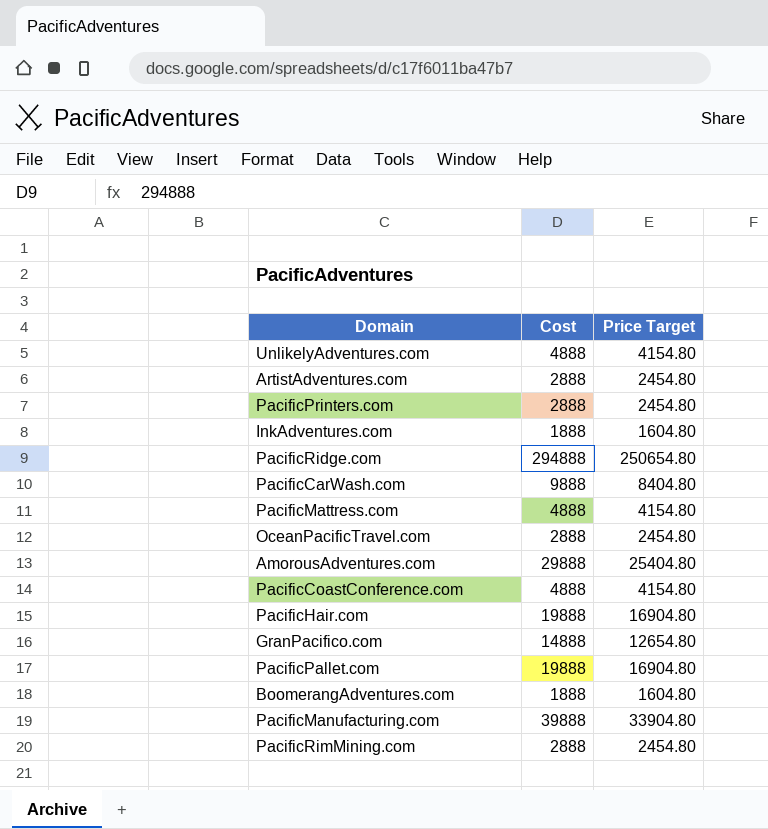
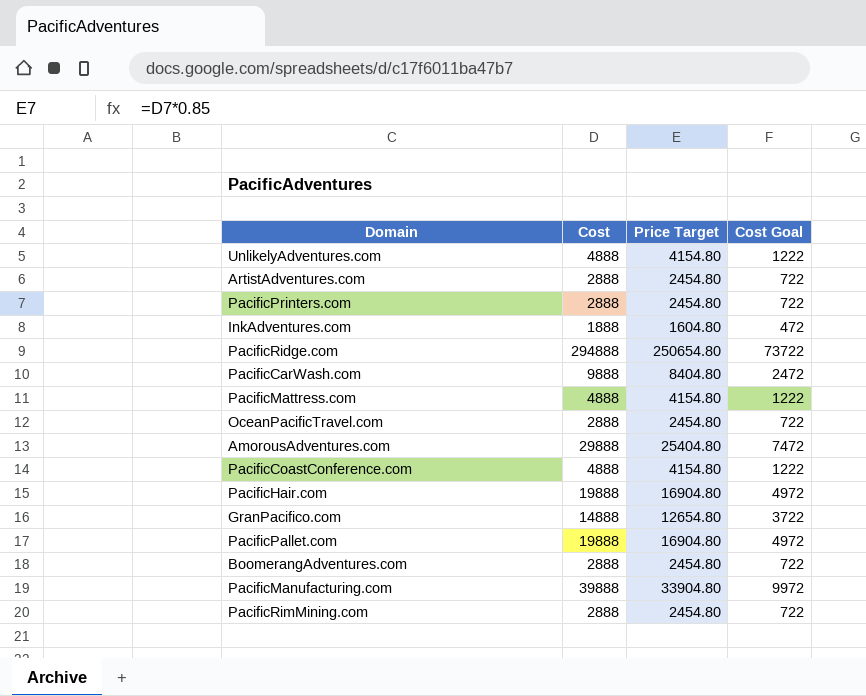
column Cost Goal | formula: none -> [Cost] * 0.25
BoomerangAdventures.com | Cost: 1888 -> 2888
BoomerangAdventures.com | Price Target: 1604.80 -> 2454.80

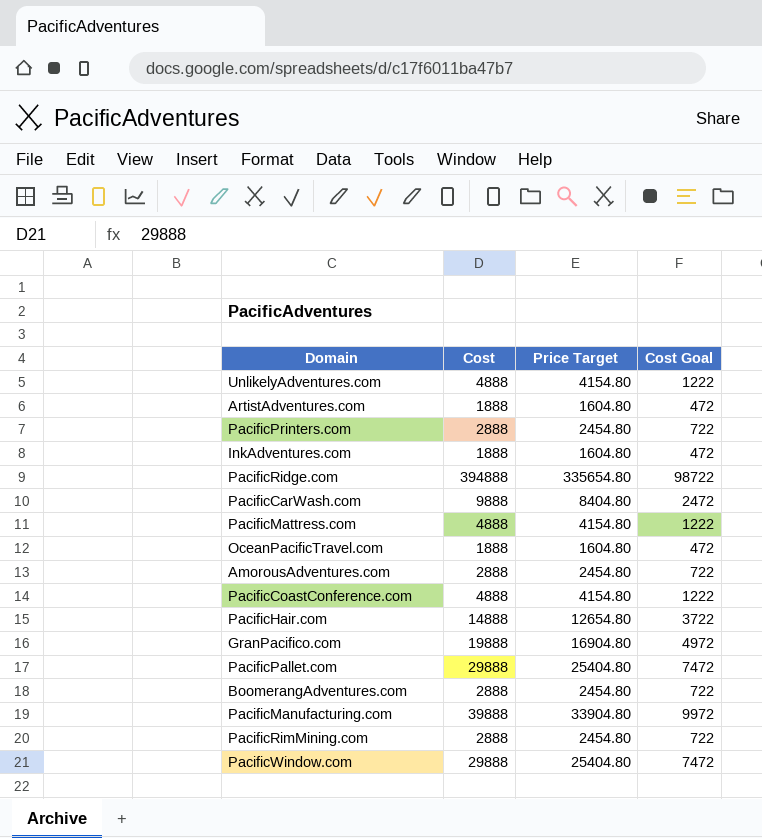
ArtistAdventures.com | Cost: 2888 -> 1888
ArtistAdventures.com | Price Target: 2454.80 -> 1604.80
ArtistAdventures.com | Cost Goal: 722 -> 472
PacificRidge.com | Cost: 294888 -> 394888
PacificRidge.com | Price Target: 250654.80 -> 335654.80
PacificRidge.com | Cost Goal: 73722 -> 98722
OceanPacificTravel.com | Cost: 2888 -> 1888
OceanPacificTravel.com | Price Target: 2454.80 -> 1604.80
OceanPacificTravel.com | Cost Goal: 722 -> 472
AmorousAdventures.com | Cost: 29888 -> 2888
AmorousAdventures.com | Price Target: 25404.80 -> 2454.80
AmorousAdventures.com | Cost Goal: 7472 -> 722
PacificHair.com | Cost: 19888 -> 14888
PacificHair.com | Price Target: 16904.80 -> 12654.80
PacificHair.com | Cost Goal: 4972 -> 3722
GranPacifico.com | Cost: 14888 -> 19888
GranPacifico.com | Price Target: 12654.80 -> 16904.80
GranPacifico.com | Cost Goal: 3722 -> 4972
PacificPallet.com | Cost: 19888 -> 29888
PacificPallet.com | Price Target: 16904.80 -> 25404.80
PacificPallet.com | Cost Goal: 4972 -> 7472
row PacificWindow.com: none -> 29888 | 25404.80 | 7472

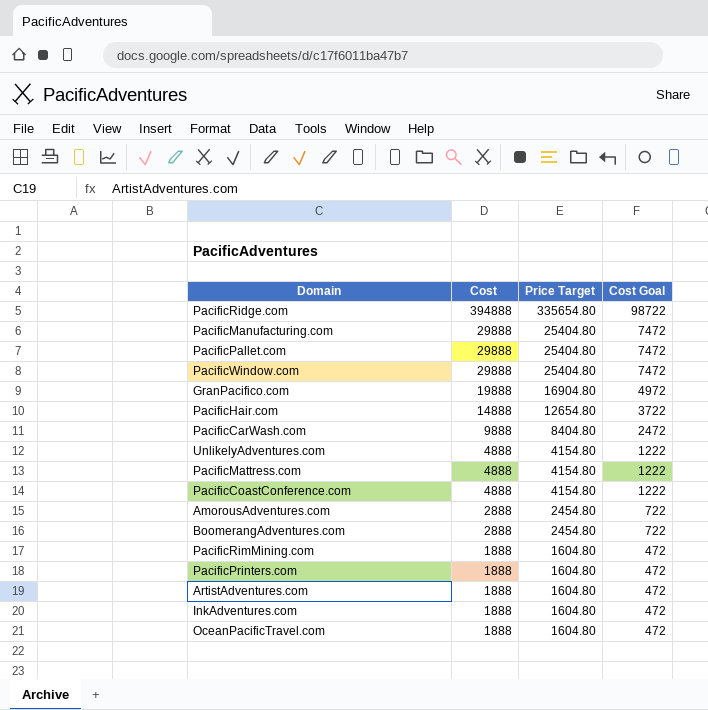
row order: none -> Cost descending
PacificManufacturing.com | Cost: 39888 -> 29888
PacificManufacturing.com | Price Target: 33904.80 -> 25404.80
PacificManufacturing.com | Cost Goal: 9972 -> 7472
PacificRimMining.com | Cost: 2888 -> 1888
PacificRimMining.com | Price Target: 2454.80 -> 1604.80
PacificRimMining.com | Cost Goal: 722 -> 472
PacificPrinters.com | Cost: 2888 -> 1888
PacificPrinters.com | Price Target: 2454.80 -> 1604.80
PacificPrinters.com | Cost Goal: 722 -> 472

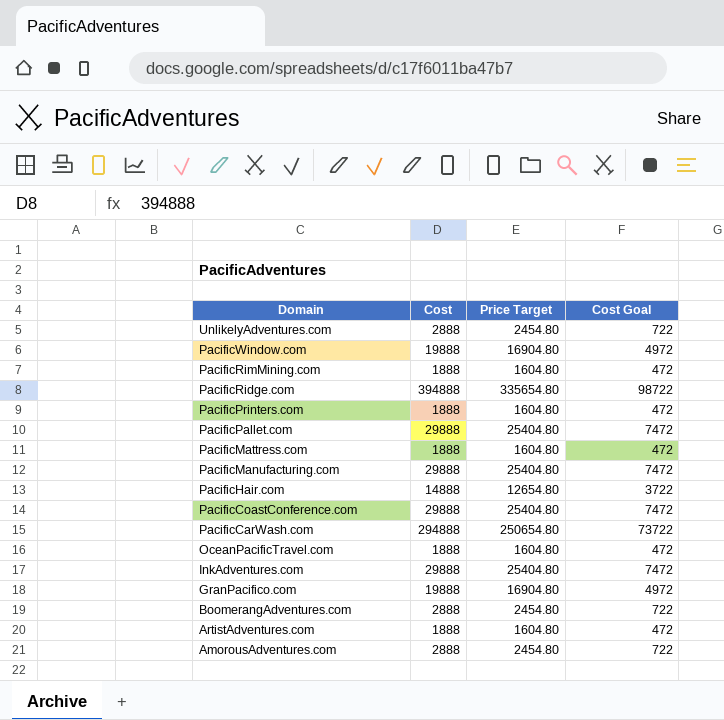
row order: Cost descending -> Domain descending
UnlikelyAdventures.com | Cost: 4888 -> 2888
UnlikelyAdventures.com | Price Target: 4154.80 -> 2454.80
UnlikelyAdventures.com | Cost Goal: 1222 -> 722
PacificWindow.com | Cost: 29888 -> 19888
PacificWindow.com | Price Target: 25404.80 -> 16904.80
PacificWindow.com | Cost Goal: 7472 -> 4972
PacificMattress.com | Cost: 4888 -> 1888
PacificMattress.com | Price Target: 4154.80 -> 1604.80
PacificMattress.com | Cost Goal: 1222 -> 472
PacificCoastConference.com | Cost: 4888 -> 29888
PacificCoastConference.com | Price Target: 4154.80 -> 25404.80
PacificCoastConference.com | Cost Goal: 1222 -> 7472
PacificCarWash.com | Cost: 9888 -> 294888
PacificCarWash.com | Price Target: 8404.80 -> 250654.80
PacificCarWash.com | Cost Goal: 2472 -> 73722
InkAdventures.com | Cost: 1888 -> 29888
InkAdventures.com | Price Target: 1604.80 -> 25404.80
InkAdventures.com | Cost Goal: 472 -> 7472

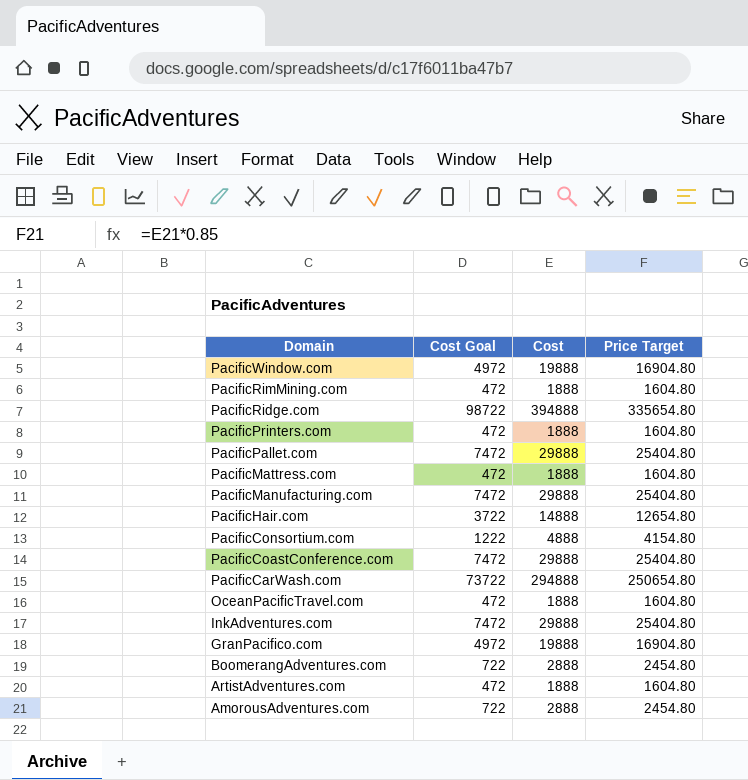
column Cost Goal | position: 4 -> 2
row UnlikelyAdventures.com: 2888 | 2454.80 | 722 -> none
row PacificConsortium.com: none -> 1222 | 4888 | 4154.80

